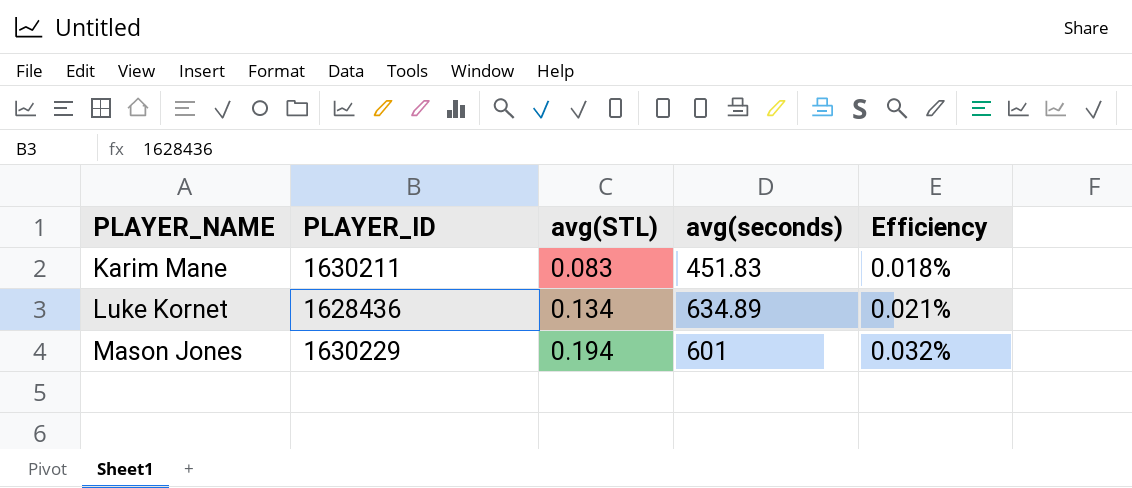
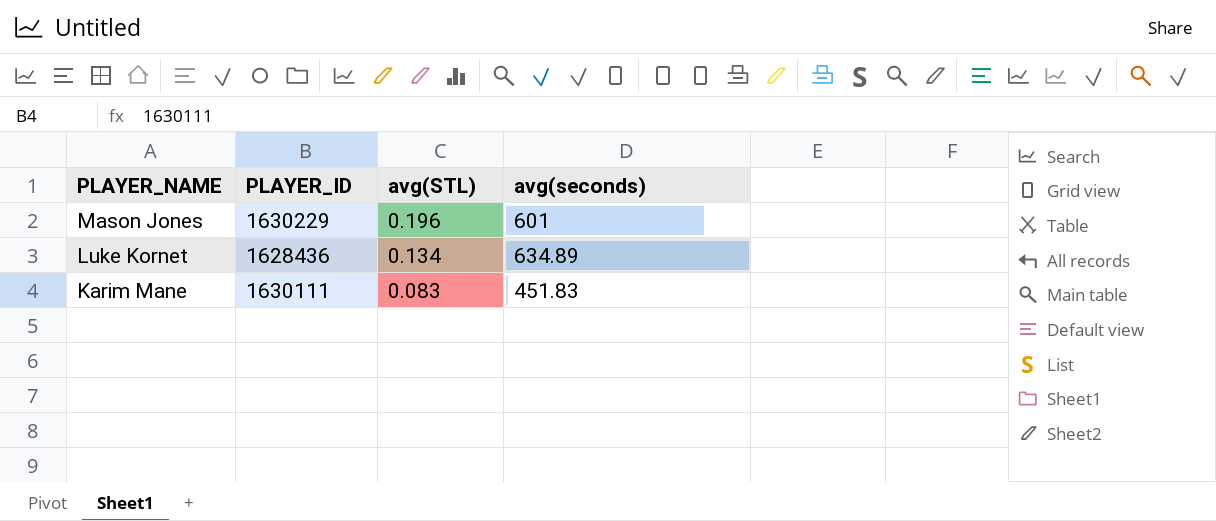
row order: PLAYER_NAME ascending -> PLAYER_NAME descending
column Efficiency | formula: [avg(STL)] / [avg(seconds)] -> none
Mason Jones | avg(STL): 0.194 -> 0.196
Karim Mane | PLAYER_ID: 1630211 -> 1630111

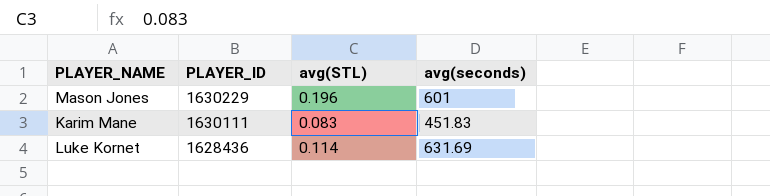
row order: PLAYER_NAME descending -> PLAYER_ID descending
Luke Kornet | avg(STL): 0.134 -> 0.114
Luke Kornet | avg(seconds): 634.89 -> 631.69

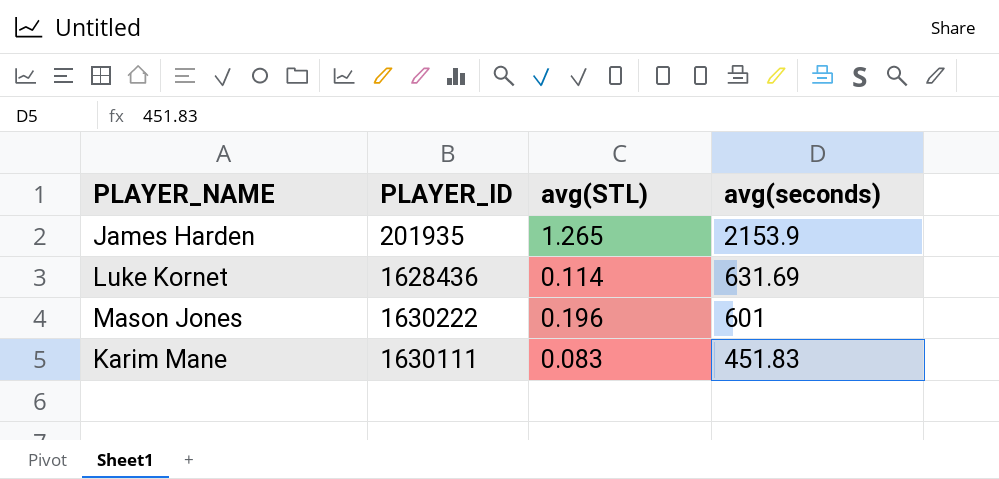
row order: PLAYER_ID descending -> avg(seconds) descending
row James Harden: none -> 201935 | 1.265 | 2153.9
Mason Jones | PLAYER_ID: 1630229 -> 1630222

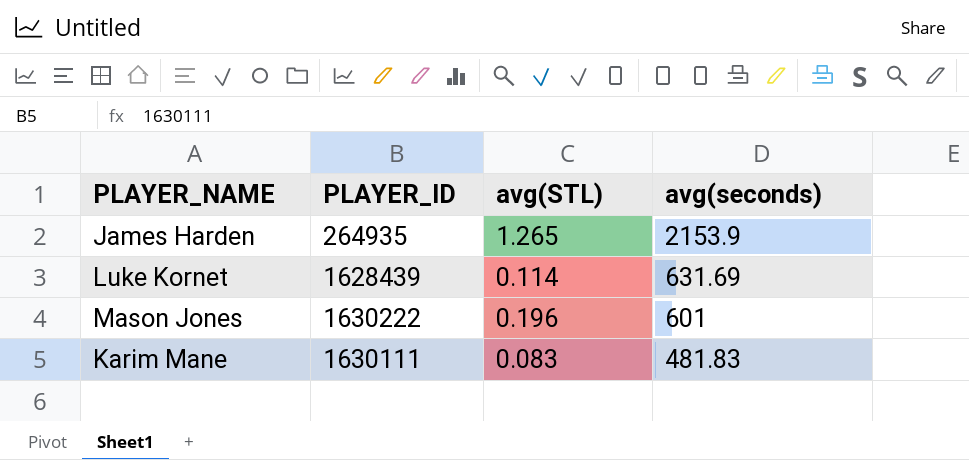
James Harden | PLAYER_ID: 201935 -> 264935
Luke Kornet | PLAYER_ID: 1628436 -> 1628439
Karim Mane | avg(seconds): 451.83 -> 481.83

